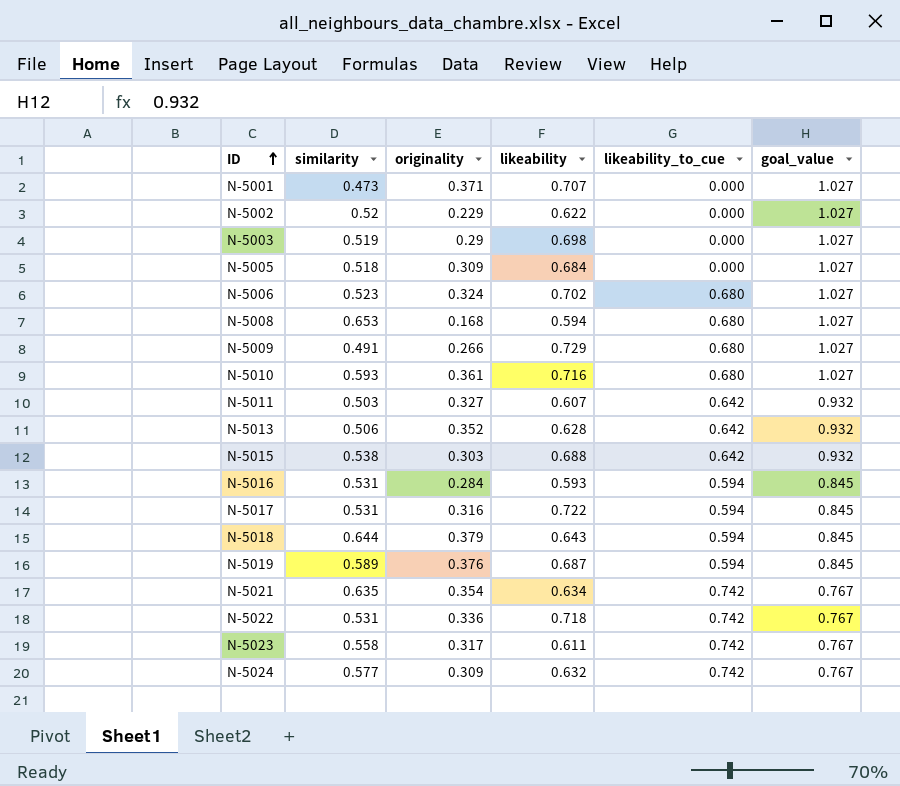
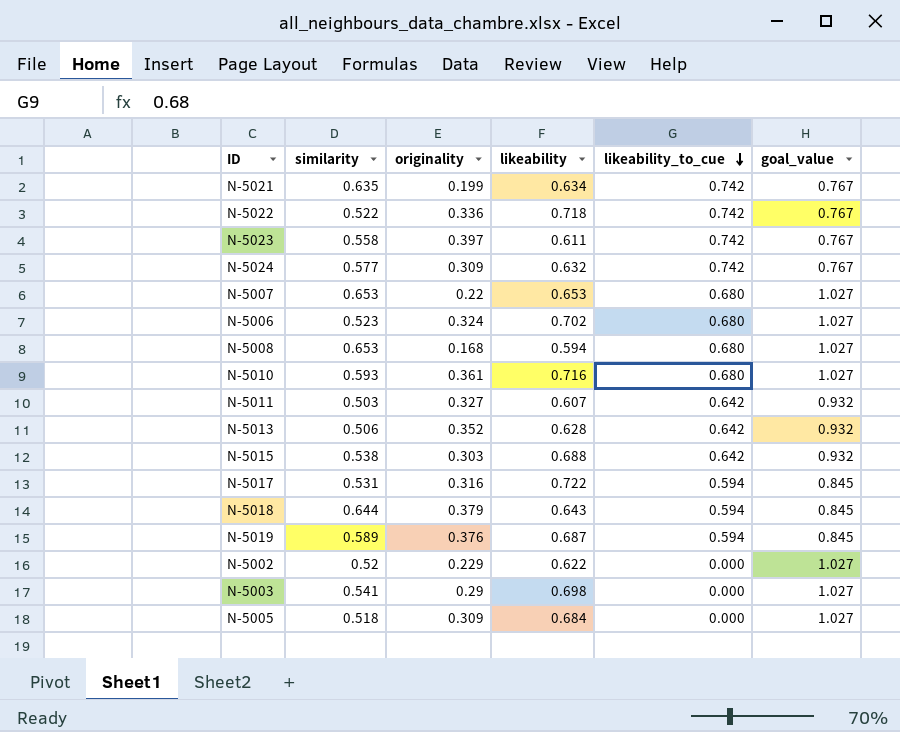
row order: ID ascending -> likeability_to_cue descending
row N-5001: 0.473 | 0.371 | 0.707 | 0.000 | 1.027 -> none
row N-5009: 0.491 | 0.266 | 0.729 | 0.680 | 1.027 -> none
row N-5016: 0.531 | 0.284 | 0.593 | 0.594 | 0.845 -> none
N-5021 | originality: 0.354 -> 0.199
N-5022 | similarity: 0.531 -> 0.522
N-5023 | originality: 0.317 -> 0.397
row N-5007: none -> 0.653 | 0.22 | 0.653 | 0.680 | 1.027
N-5003 | similarity: 0.519 -> 0.541

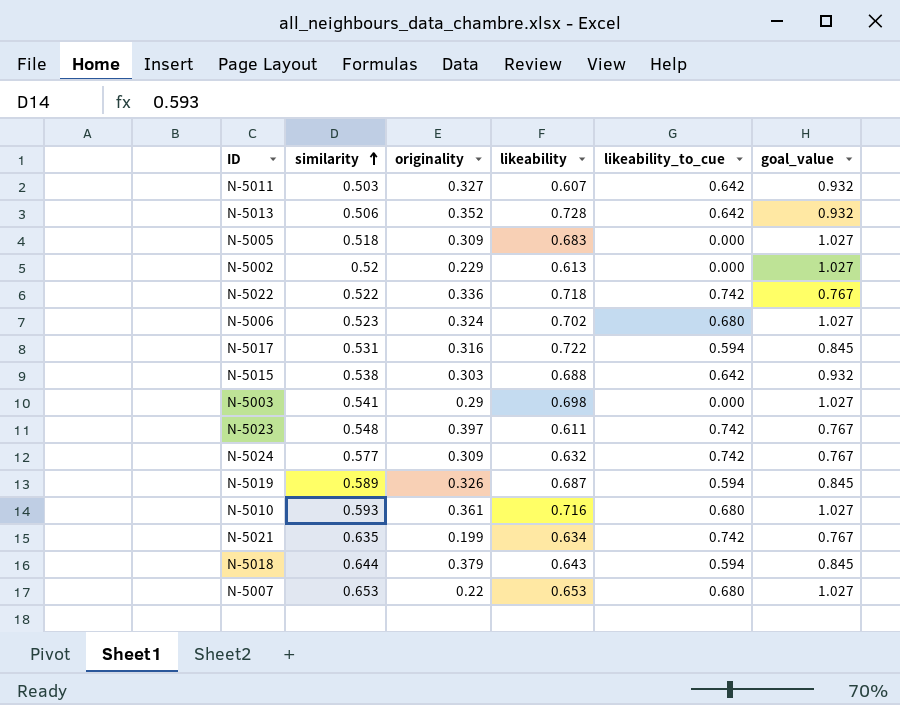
row order: likeability_to_cue descending -> similarity ascending
row N-5008: 0.653 | 0.168 | 0.594 | 0.680 | 1.027 -> none
N-5013 | likeability: 0.628 -> 0.728
N-5005 | likeability: 0.684 -> 0.683
N-5002 | likeability: 0.622 -> 0.613
N-5023 | similarity: 0.558 -> 0.548
N-5019 | originality: 0.376 -> 0.326

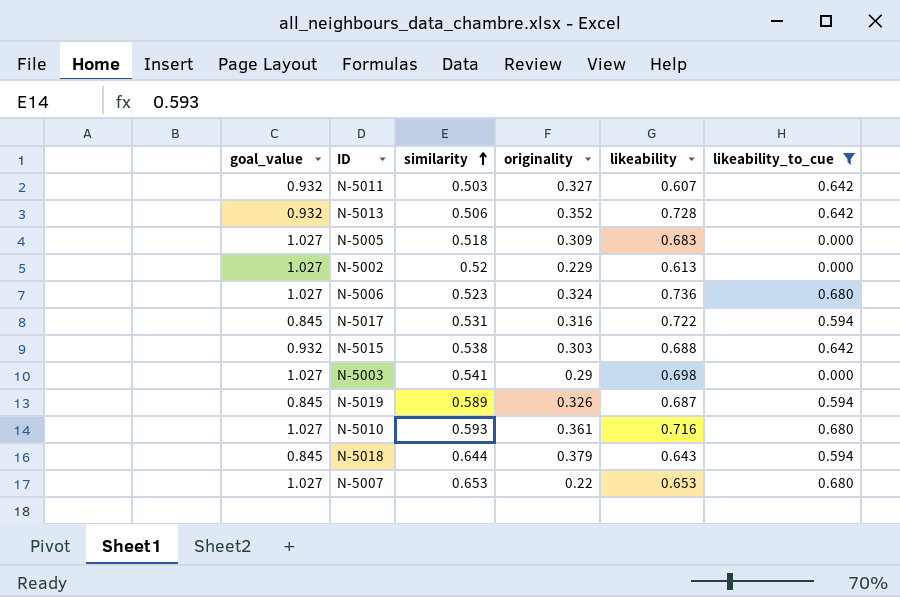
filter: none -> likeability_to_cue != 0.742
column goal_value | position: 6 -> 1
N-5006 | likeability: 0.702 -> 0.736

